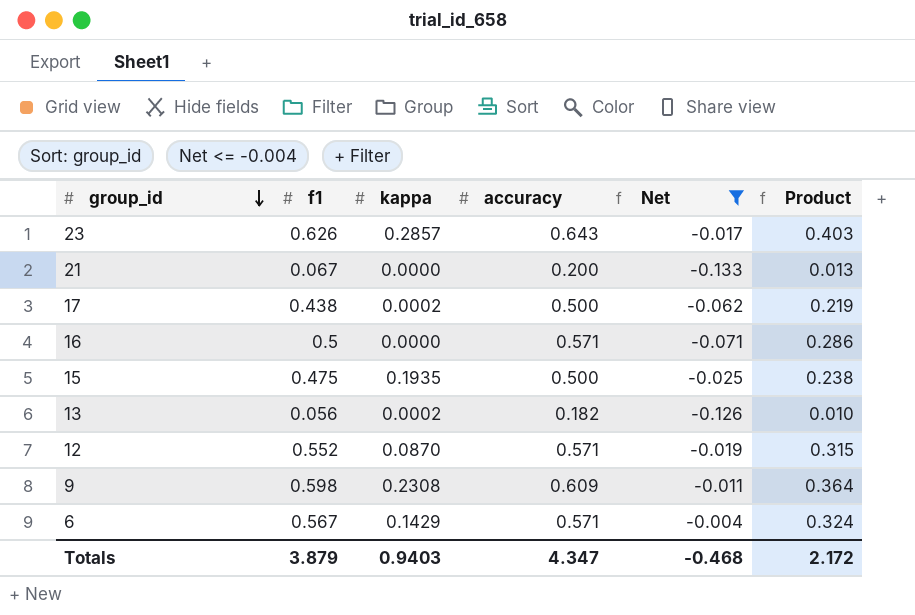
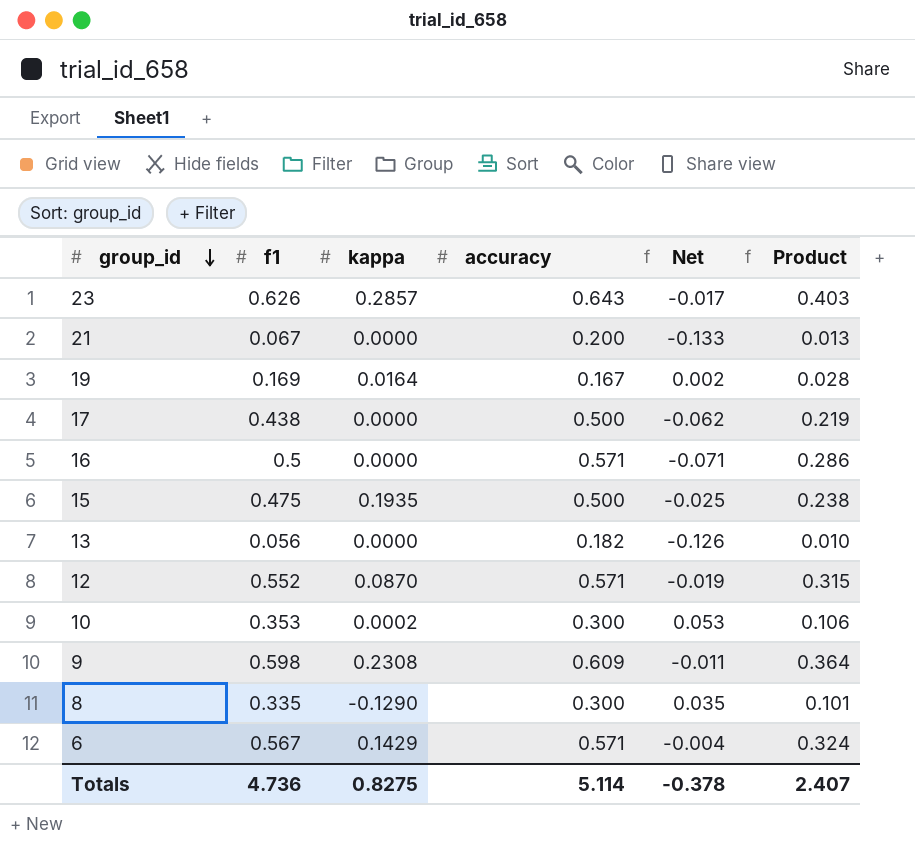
filter: Net <= -0.004 -> none
17 | kappa: 0.0002 -> 0.0000
13 | kappa: 0.0002 -> 0.0000
Totals | f1: 3.879 -> 4.736
Totals | kappa: 0.9403 -> 0.8275
Totals | accuracy: 4.347 -> 5.114
Totals | Net: -0.468 -> -0.378
Totals | Product: 2.172 -> 2.407

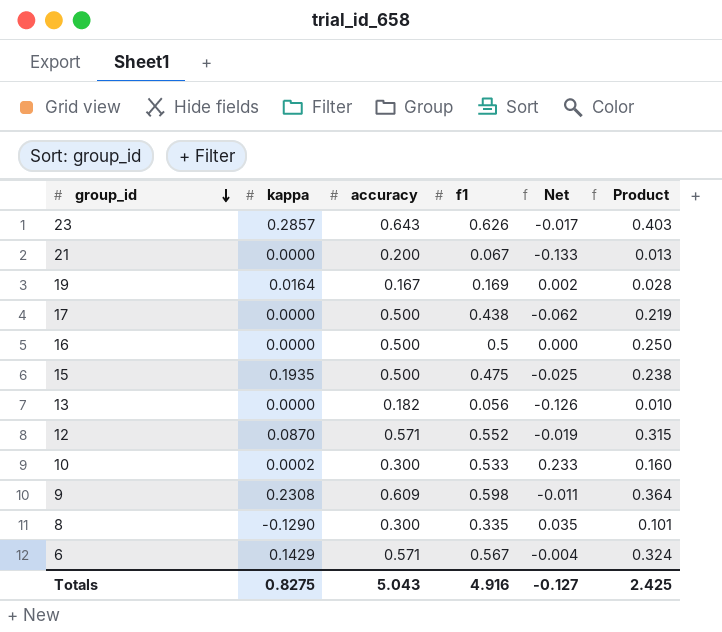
column f1 | position: 2 -> 4
16 | accuracy: 0.571 -> 0.500
16 | Net: -0.071 -> 0.000
16 | Product: 0.286 -> 0.250
10 | f1: 0.353 -> 0.533
10 | Net: 0.053 -> 0.233
10 | Product: 0.106 -> 0.160
Totals | accuracy: 5.114 -> 5.043
Totals | f1: 4.736 -> 4.916
Totals | Net: -0.378 -> -0.127
Totals | Product: 2.407 -> 2.425

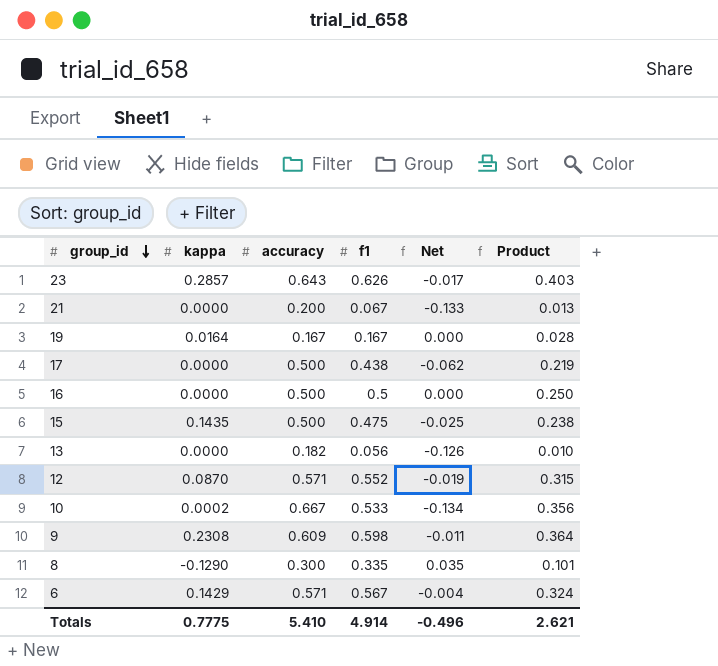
19 | f1: 0.169 -> 0.167
19 | Net: 0.002 -> 0.000
15 | kappa: 0.1935 -> 0.1435
10 | accuracy: 0.300 -> 0.667
10 | Net: 0.233 -> -0.134
10 | Product: 0.160 -> 0.356
Totals | kappa: 0.8275 -> 0.7775
Totals | accuracy: 5.043 -> 5.410
Totals | f1: 4.916 -> 4.914
Totals | Net: -0.127 -> -0.496
Totals | Product: 2.425 -> 2.621

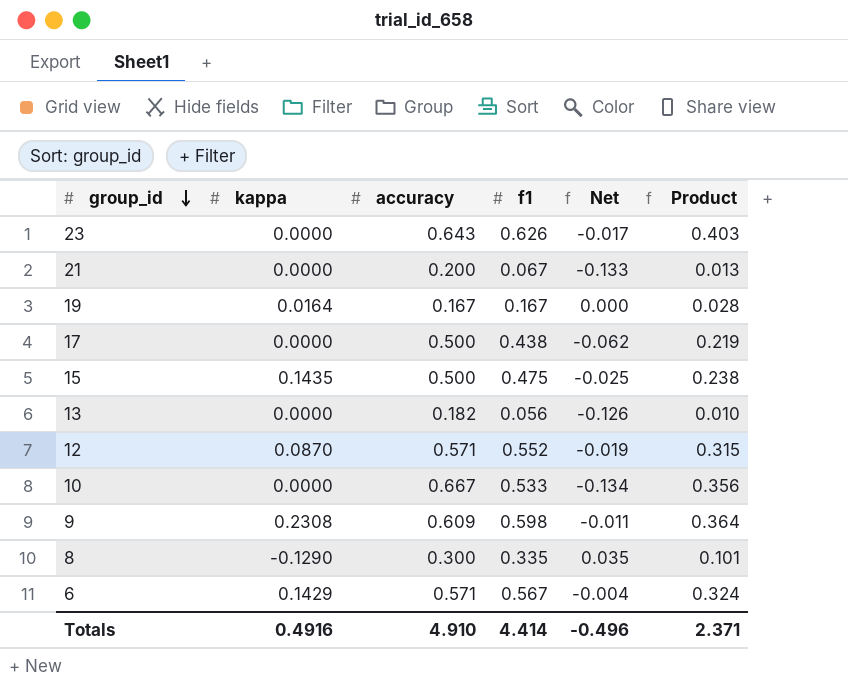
row 16: 0.0000 | 0.500 | 0.5 | 0.000 | 0.250 -> none
23 | kappa: 0.2857 -> 0.0000
10 | kappa: 0.0002 -> 0.0000
Totals | kappa: 0.7775 -> 0.4916
Totals | accuracy: 5.410 -> 4.910
Totals | f1: 4.914 -> 4.414
Totals | Product: 2.621 -> 2.371

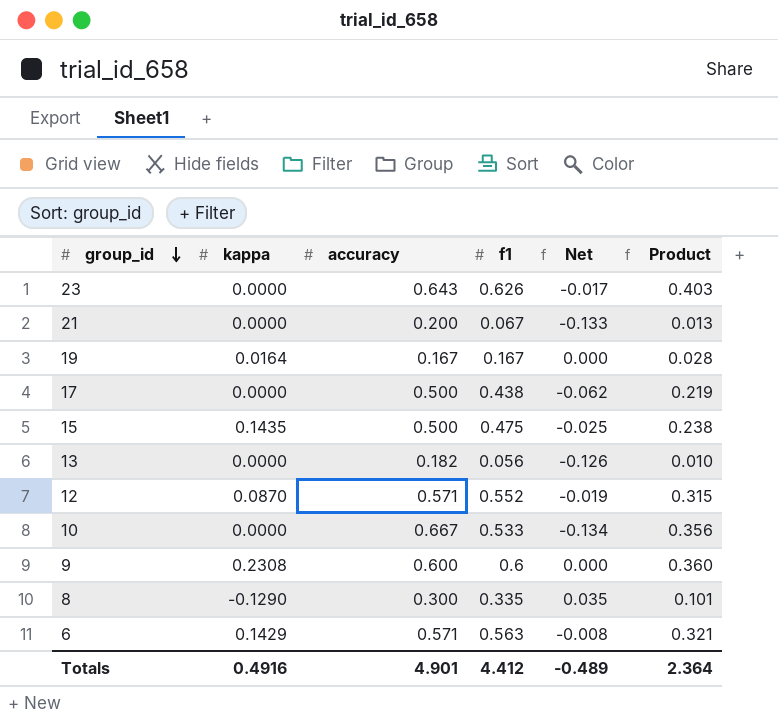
9 | accuracy: 0.609 -> 0.600
9 | f1: 0.598 -> 0.6
9 | Net: -0.011 -> 0.000
9 | Product: 0.364 -> 0.360
6 | f1: 0.567 -> 0.563
6 | Net: -0.004 -> -0.008
6 | Product: 0.324 -> 0.321
Totals | accuracy: 4.910 -> 4.901
Totals | f1: 4.414 -> 4.412
Totals | Net: -0.496 -> -0.489
Totals | Product: 2.371 -> 2.364

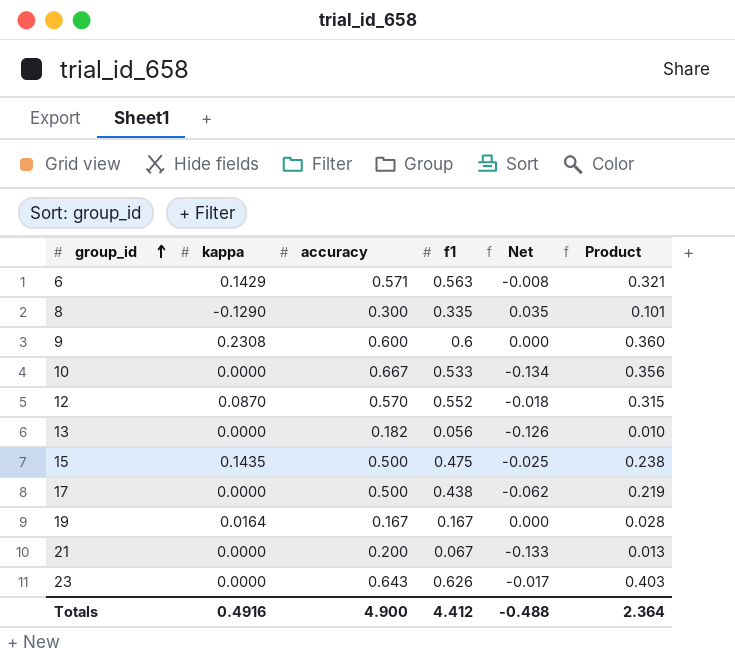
row order: group_id descending -> group_id ascending
12 | accuracy: 0.571 -> 0.570
12 | Net: -0.019 -> -0.018
Totals | accuracy: 4.901 -> 4.900
Totals | Net: -0.489 -> -0.488

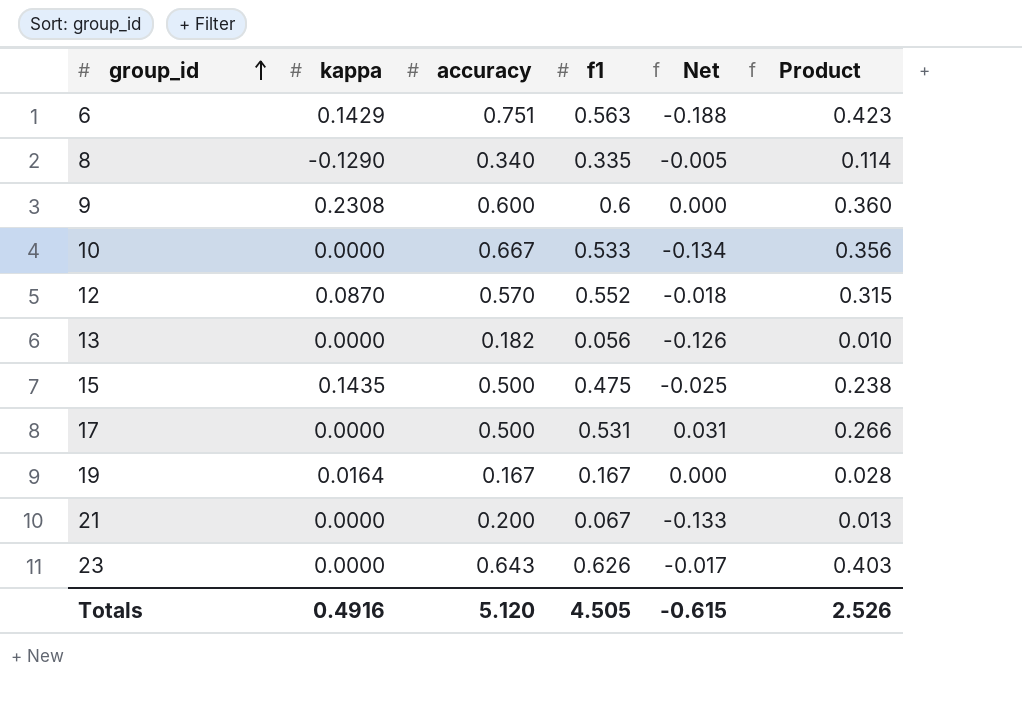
6 | accuracy: 0.571 -> 0.751
6 | Net: -0.008 -> -0.188
6 | Product: 0.321 -> 0.423
8 | accuracy: 0.300 -> 0.340
8 | Net: 0.035 -> -0.005
8 | Product: 0.101 -> 0.114
17 | f1: 0.438 -> 0.531
17 | Net: -0.062 -> 0.031
17 | Product: 0.219 -> 0.266
Totals | accuracy: 4.900 -> 5.120
Totals | f1: 4.412 -> 4.505
Totals | Net: -0.488 -> -0.615
Totals | Product: 2.364 -> 2.526

